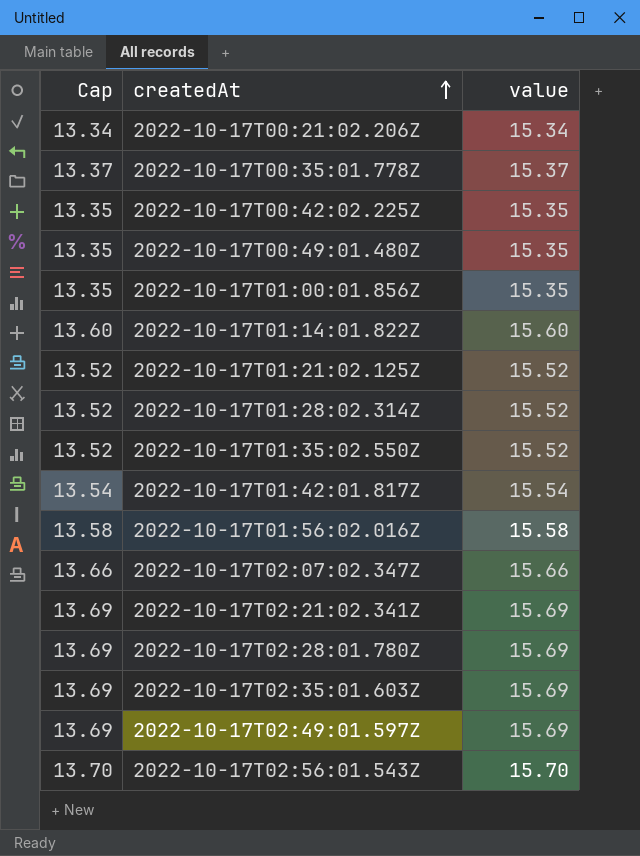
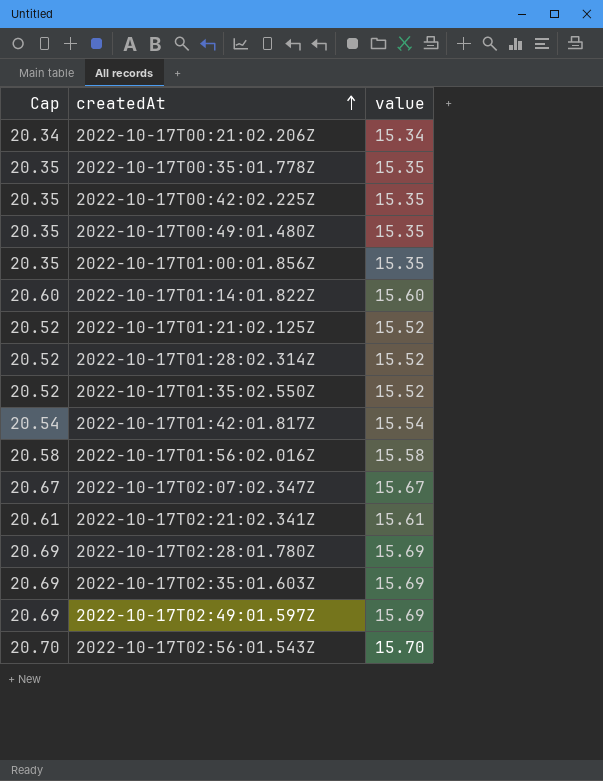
column Cap | formula: [value] - 2 -> [value] + 5
2022-10-17T00:35:01.778Z | value: 15.37 -> 15.35
2022-10-17T02:07:02.347Z | value: 15.66 -> 15.67
2022-10-17T02:21:02.341Z | value: 15.69 -> 15.61

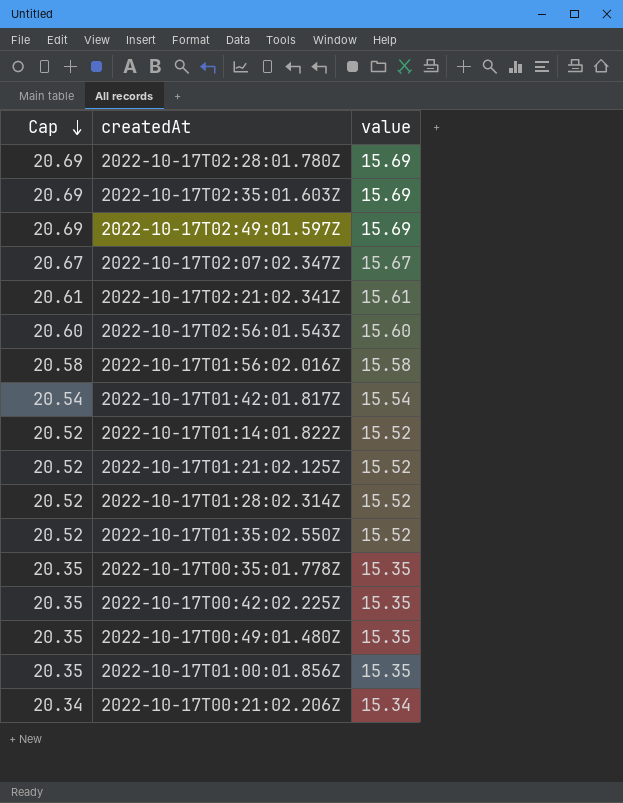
row order: createdAt ascending -> Cap descending
2022-10-17T02:56:01.543Z | Cap: 20.70 -> 20.60
2022-10-17T02:56:01.543Z | value: 15.70 -> 15.60
2022-10-17T01:14:01.822Z | Cap: 20.60 -> 20.52
2022-10-17T01:14:01.822Z | value: 15.60 -> 15.52

